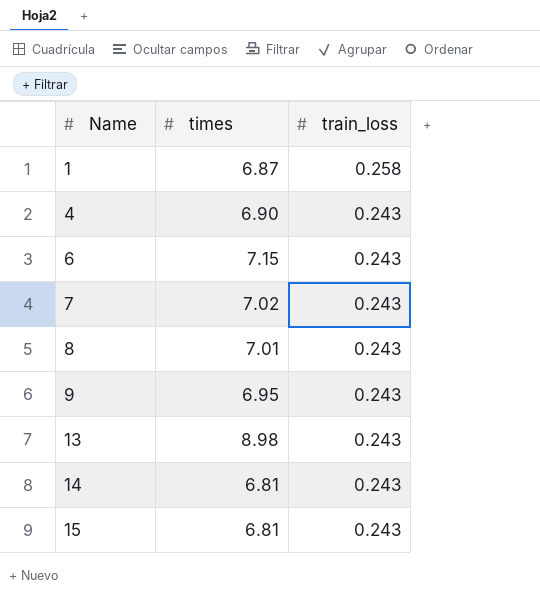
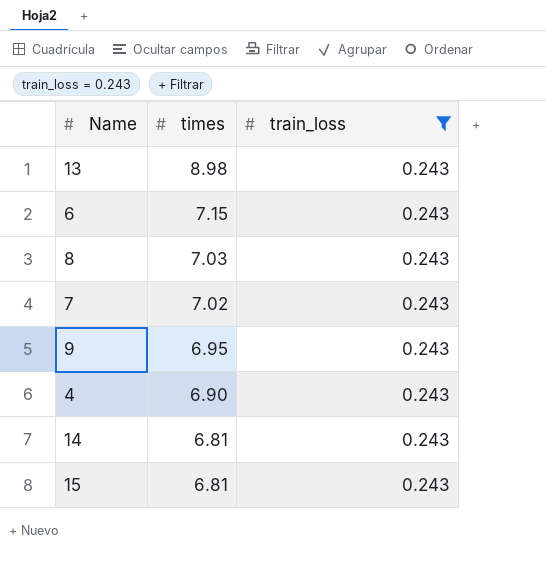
filter: none -> train_loss = 0.243
row order: Name ascending -> times descending
8 | times: 7.01 -> 7.03

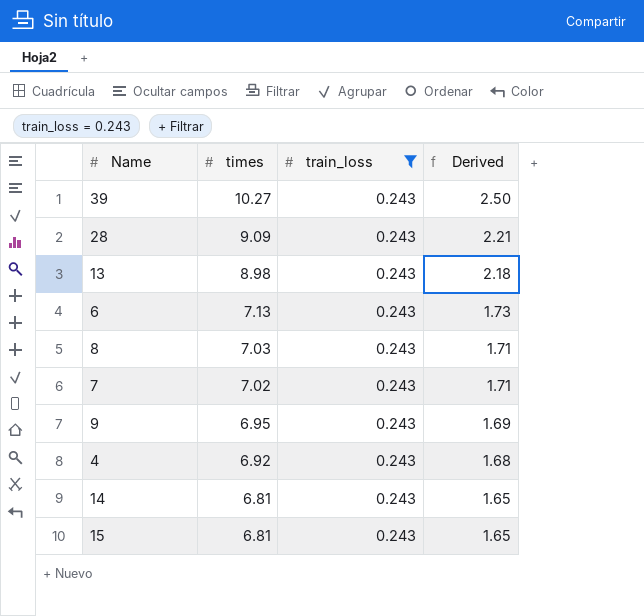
column Derived | formula: none -> [times] * [train_loss]
row 39: none -> 10.27 | 0.243 | 2.50
row 28: none -> 9.09 | 0.243 | 2.21
6 | times: 7.15 -> 7.13
4 | times: 6.90 -> 6.92

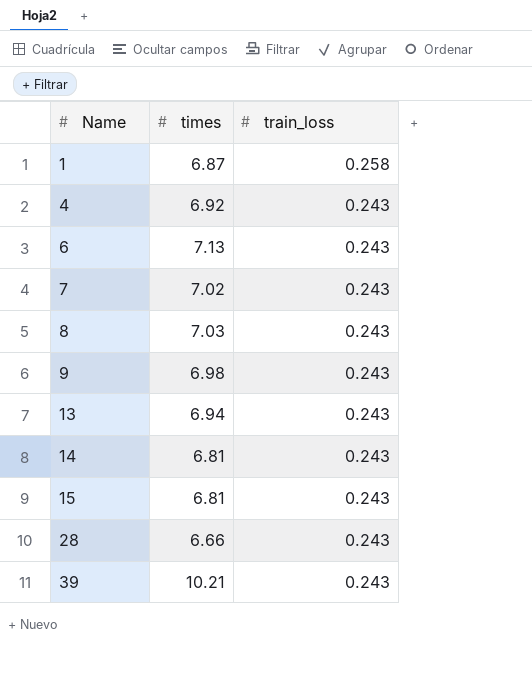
filter: train_loss = 0.243 -> none
row order: times descending -> Name ascending
column Derived | formula: [times] * [train_loss] -> none
9 | times: 6.95 -> 6.98
13 | times: 8.98 -> 6.94
28 | times: 9.09 -> 6.66
39 | times: 10.27 -> 10.21

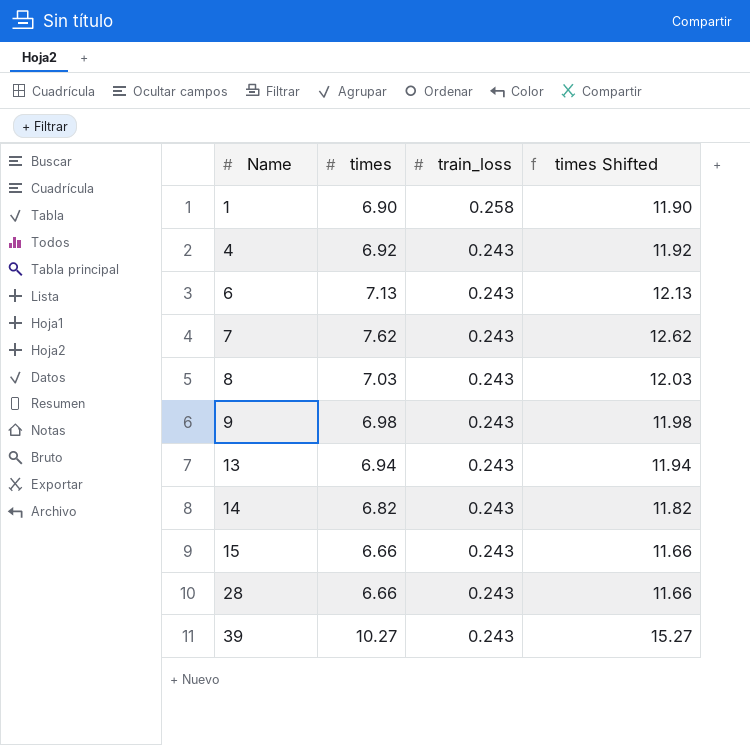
column times Shifted | formula: none -> [times] + 5
1 | times: 6.87 -> 6.90
7 | times: 7.02 -> 7.62
14 | times: 6.81 -> 6.82
15 | times: 6.81 -> 6.66
39 | times: 10.21 -> 10.27

